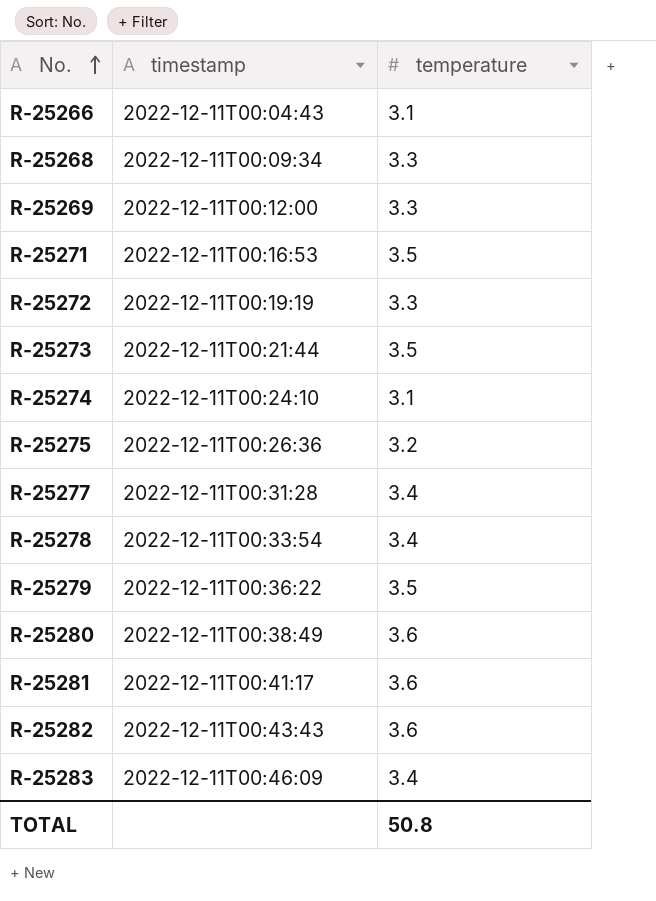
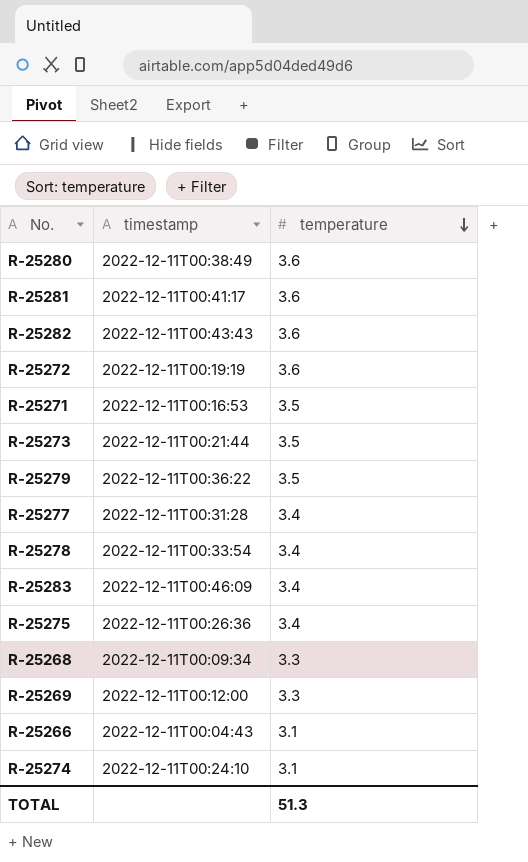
row order: No. ascending -> temperature descending
R-25272 | temperature: 3.3 -> 3.6
R-25275 | temperature: 3.2 -> 3.4
TOTAL | temperature: 50.8 -> 51.3

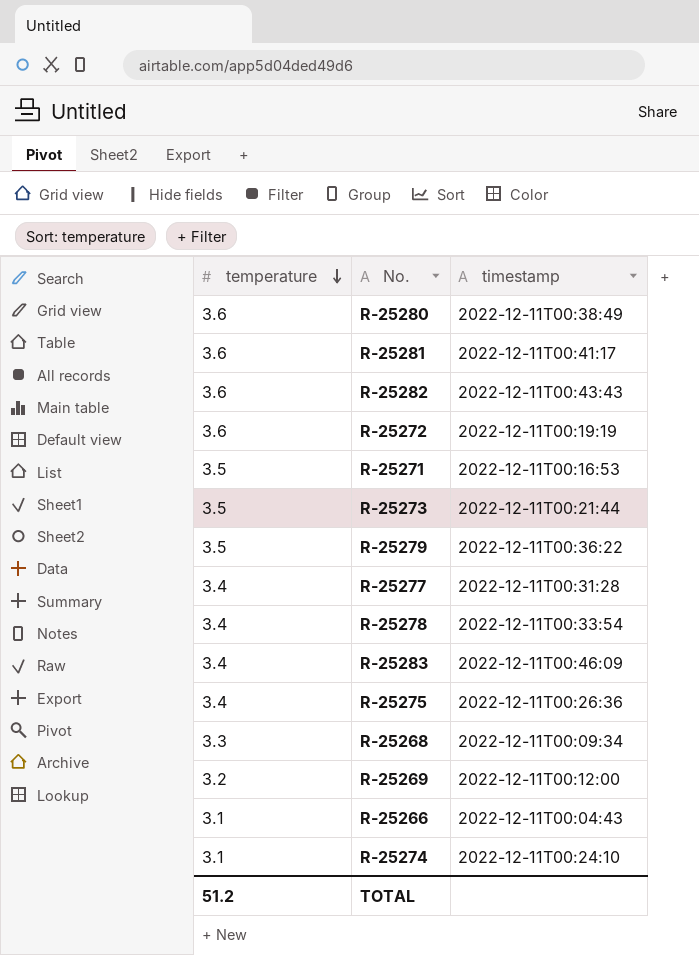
column temperature | position: 3 -> 1
R-25269 | temperature: 3.3 -> 3.2
TOTAL | temperature: 51.3 -> 51.2

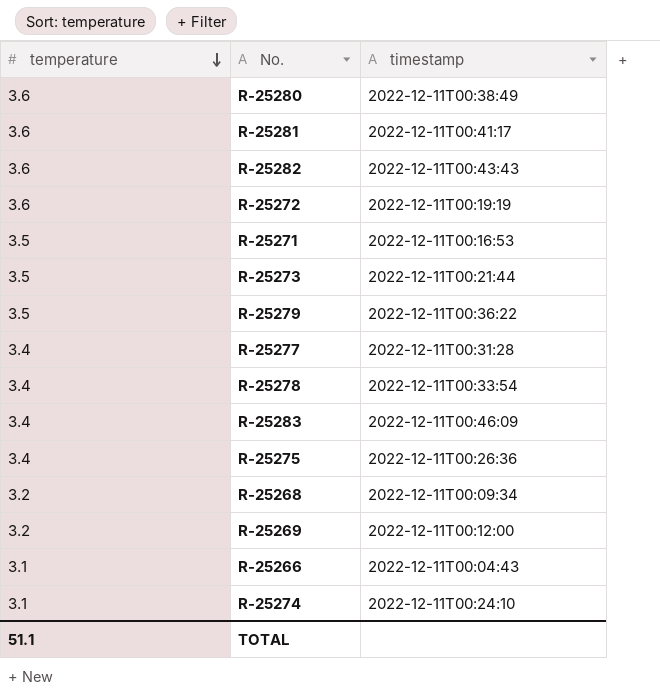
R-25268 | temperature: 3.3 -> 3.2
TOTAL | temperature: 51.2 -> 51.1

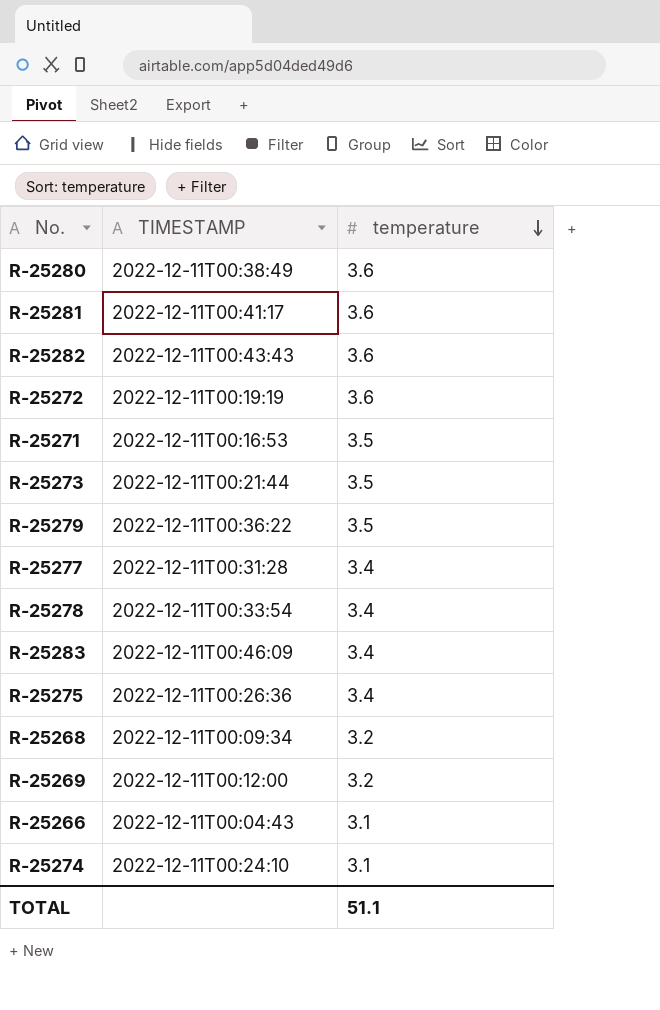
column name: timestamp -> TIMESTAMP
column temperature | position: 1 -> 3

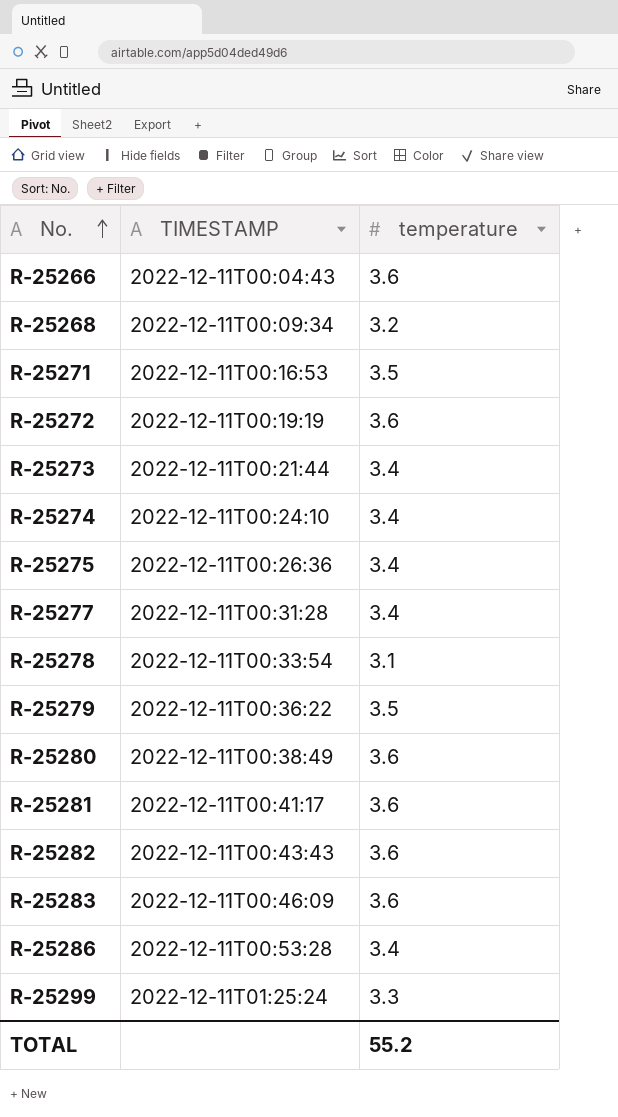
row order: temperature descending -> No. ascending
row R-25269: 2022-12-11T00:12:00 | 3.2 -> none
R-25266 | temperature: 3.1 -> 3.6
R-25273 | temperature: 3.5 -> 3.4
R-25274 | temperature: 3.1 -> 3.4
R-25278 | temperature: 3.4 -> 3.1
R-25283 | temperature: 3.4 -> 3.6
row R-25286: none -> 2022-12-11T00:53:28 | 3.4
row R-25299: none -> 2022-12-11T01:25:24 | 3.3
TOTAL | temperature: 51.1 -> 55.2

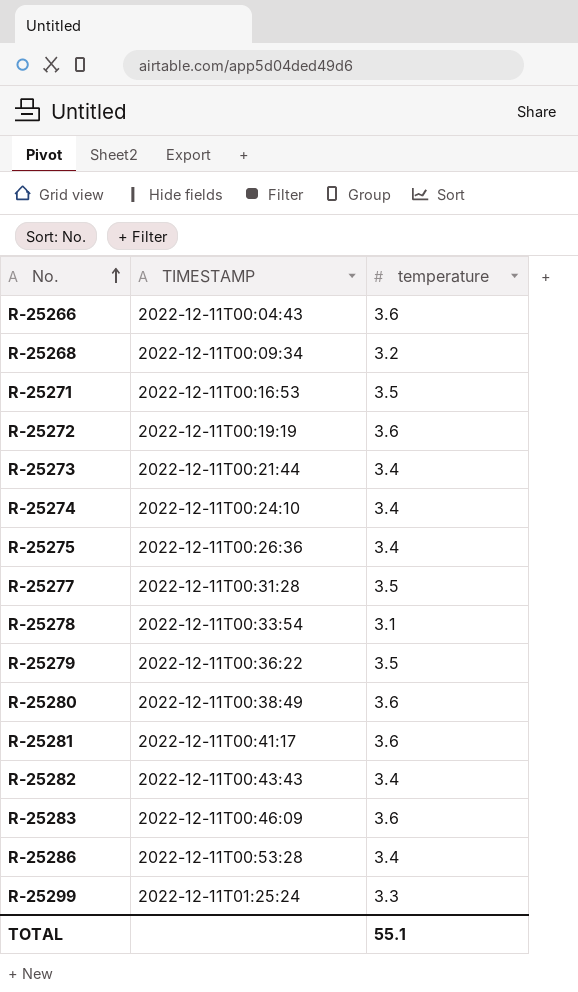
R-25277 | temperature: 3.4 -> 3.5
R-25282 | temperature: 3.6 -> 3.4
TOTAL | temperature: 55.2 -> 55.1

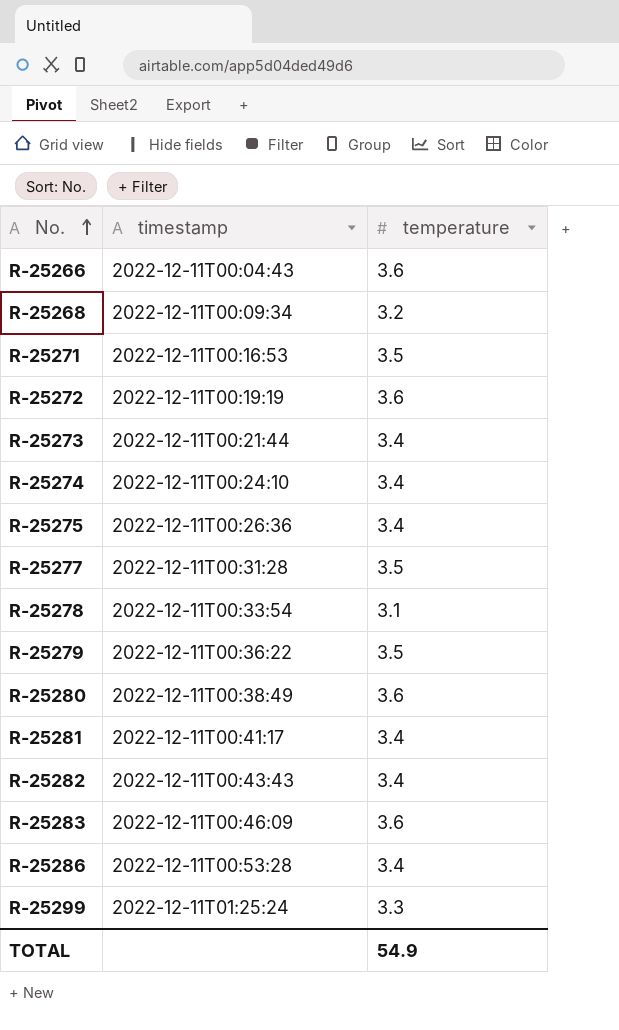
column name: TIMESTAMP -> timestamp
R-25281 | temperature: 3.6 -> 3.4
TOTAL | temperature: 55.1 -> 54.9

